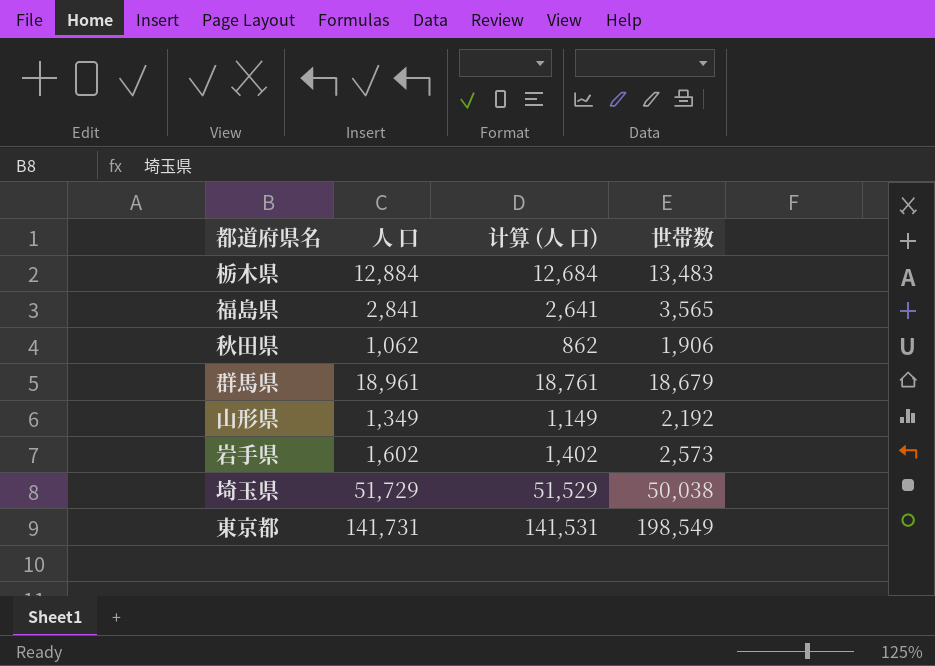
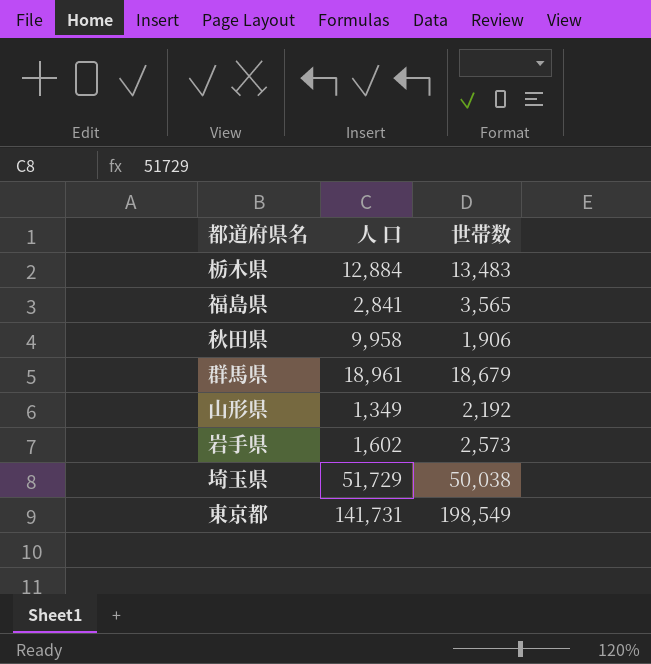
column 计算 (人 口) | formula: [人 口] - 200 -> none
秋田県 | 人 口: 1,062 -> 9,958

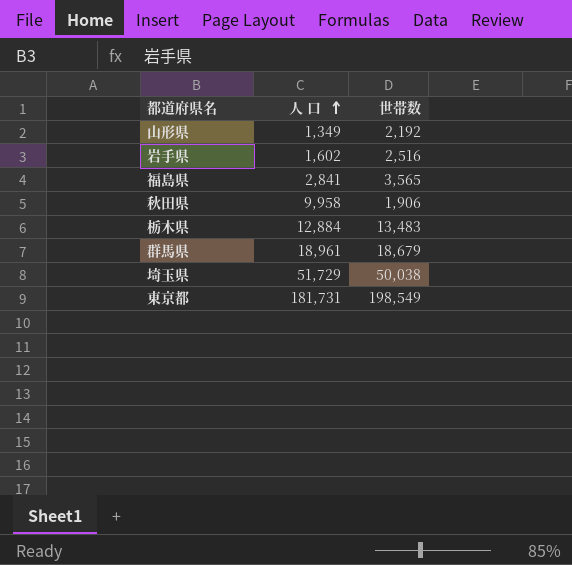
row order: none -> 人 口 ascending
岩手県 | 世帯数: 2,573 -> 2,516
東京都 | 人 口: 141,731 -> 181,731

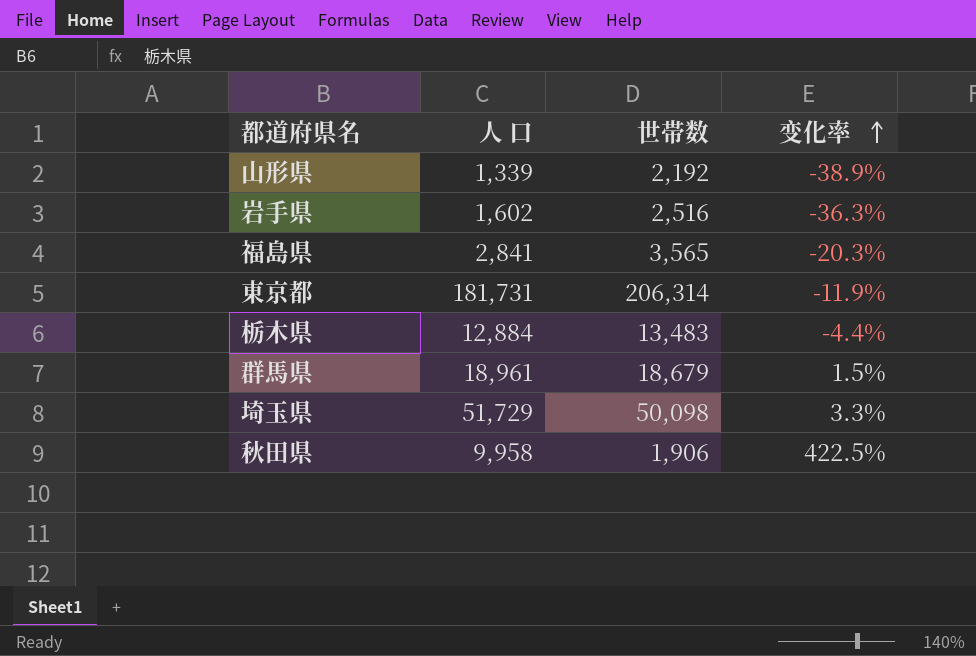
row order: 人 口 ascending -> 变化率 ascending
column 变化率 | formula: none -> ([人 口] - [世帯数]) / [世帯数]
山形県 | 人 口: 1,349 -> 1,339
東京都 | 世帯数: 198,549 -> 206,314
埼玉県 | 世帯数: 50,038 -> 50,098

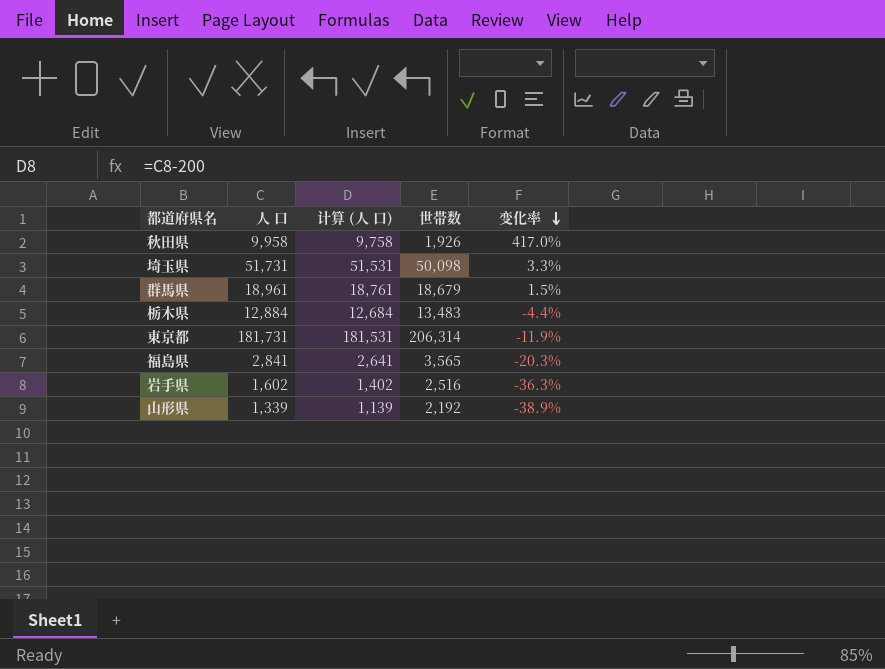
row order: 变化率 ascending -> 变化率 descending
column 计算 (人 口) | formula: none -> [人 口] - 200
秋田県 | 世帯数: 1,906 -> 1,926
秋田県 | 变化率: 422.5% -> 417.0%
埼玉県 | 人 口: 51,729 -> 51,731

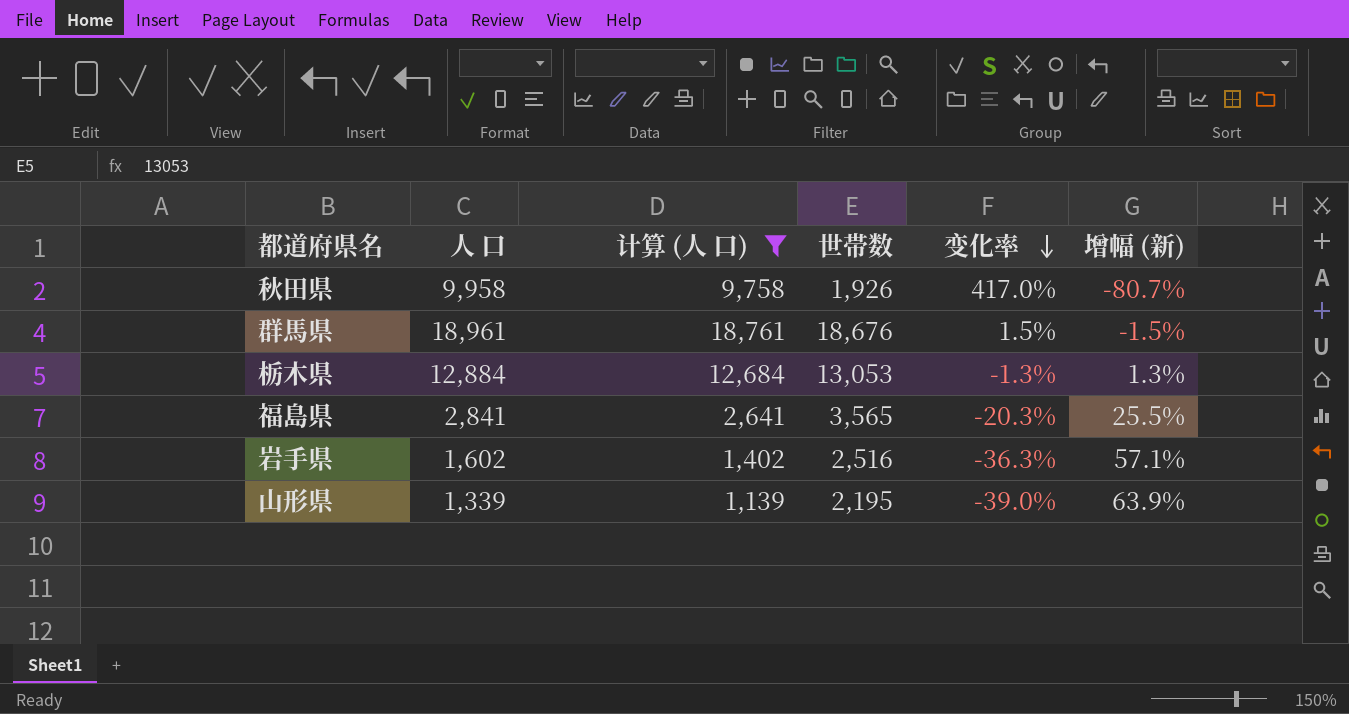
filter: none -> 计算 (人 口) <= 18,761
column 增幅 (新) | formula: none -> ([世帯数] - [人 口]) / [人 口]
群馬県 | 世帯数: 18,679 -> 18,676
栃木県 | 世帯数: 13,483 -> 13,053
栃木県 | 变化率: -4.4% -> -1.3%
山形県 | 世帯数: 2,192 -> 2,195
山形県 | 变化率: -38.9% -> -39.0%

